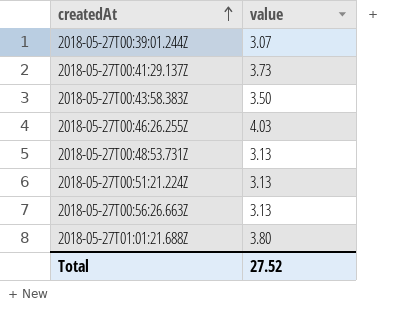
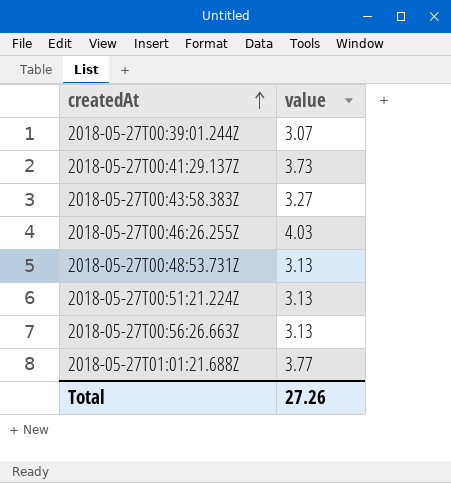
2018-05-27T00:43:58.383Z | value: 3.50 -> 3.27
2018-05-27T01:01:21.688Z | value: 3.80 -> 3.77
Total | value: 27.52 -> 27.26

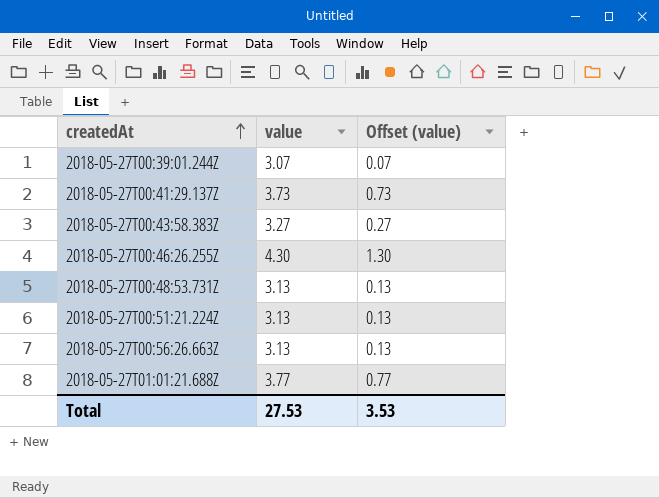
column Offset (value) | formula: none -> [value] - 3
2018-05-27T00:46:26.255Z | value: 4.03 -> 4.30
Total | value: 27.26 -> 27.53

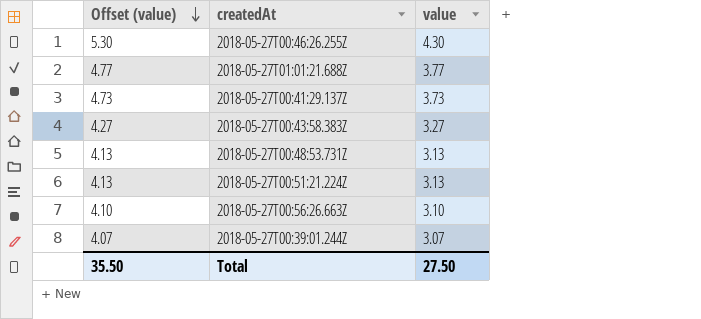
row order: createdAt ascending -> Offset (value) descending
column Offset (value) | formula: [value] - 3 -> [value] + 1
column Offset (value) | position: 3 -> 1
2018-05-27T00:56:26.663Z | value: 3.13 -> 3.10
Total | Offset (value): 3.53 -> 35.50
Total | value: 27.53 -> 27.50

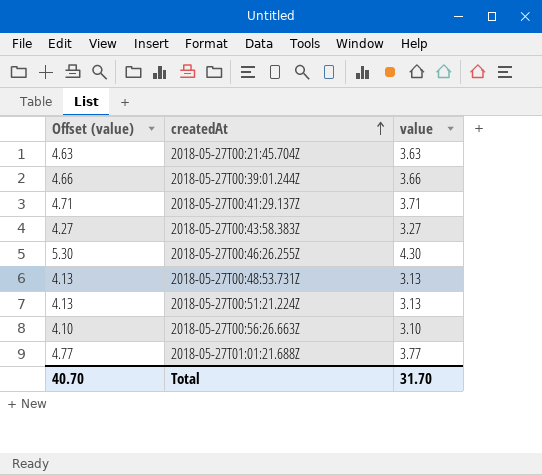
row order: Offset (value) descending -> createdAt ascending
row 2018-05-27T00:21:45.704Z: none -> 4.63 | 3.63
2018-05-27T00:39:01.244Z | Offset (value): 4.07 -> 4.66
2018-05-27T00:39:01.244Z | value: 3.07 -> 3.66
2018-05-27T00:41:29.137Z | Offset (value): 4.73 -> 4.71
2018-05-27T00:41:29.137Z | value: 3.73 -> 3.71
Total | Offset (value): 35.50 -> 40.70
Total | value: 27.50 -> 31.70

